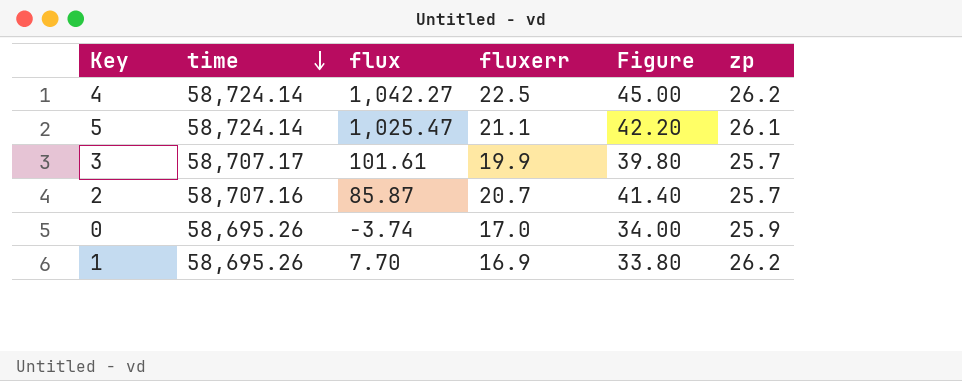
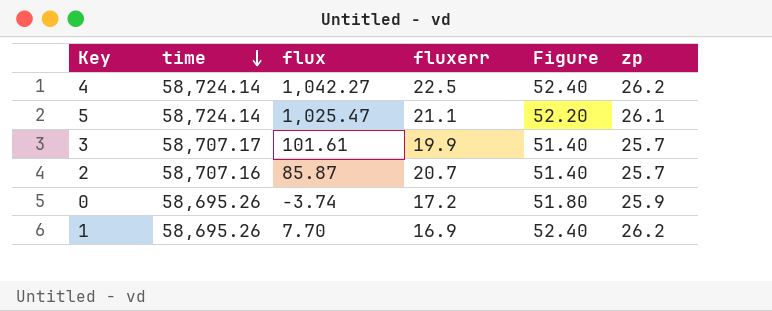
column Figure | formula: [fluxerr] * 2 -> [zp] * 2
0 | fluxerr: 17.0 -> 17.2

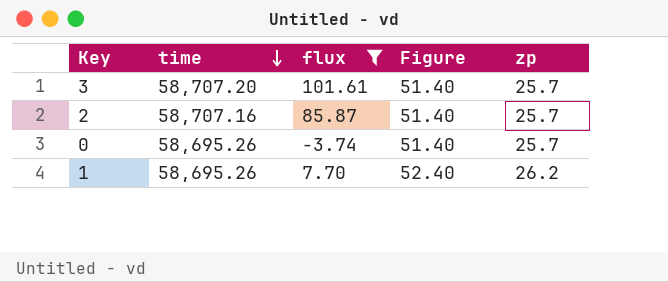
filter: none -> flux <= 101.61
column fluxerr | position: 4 -> none
3 | time: 58,707.17 -> 58,707.20
0 | Figure: 51.80 -> 51.40
0 | zp: 25.9 -> 25.7

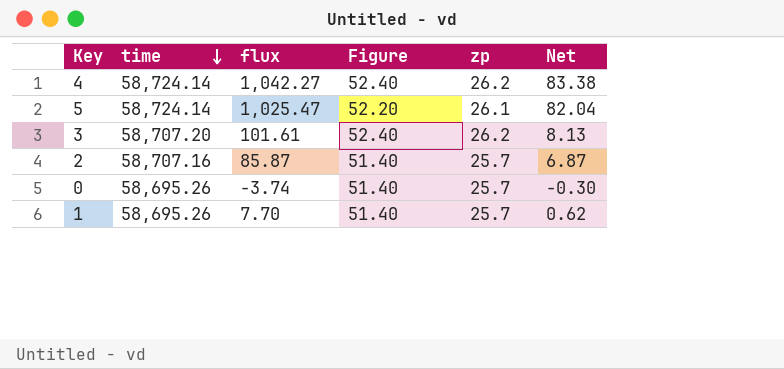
filter: flux <= 101.61 -> none
column Net | formula: none -> [flux] * 0.08
3 | Figure: 51.40 -> 52.40
3 | zp: 25.7 -> 26.2
1 | Figure: 52.40 -> 51.40
1 | zp: 26.2 -> 25.7

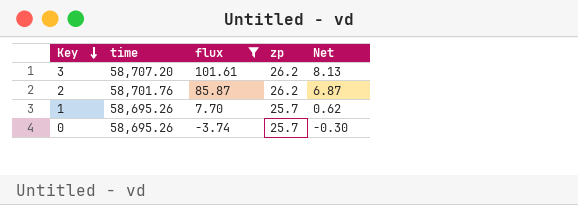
filter: none -> flux <= 101.61
row order: time descending -> Key descending
column Figure | formula: [zp] * 2 -> none
2 | time: 58,707.16 -> 58,701.76
2 | zp: 25.7 -> 26.2

